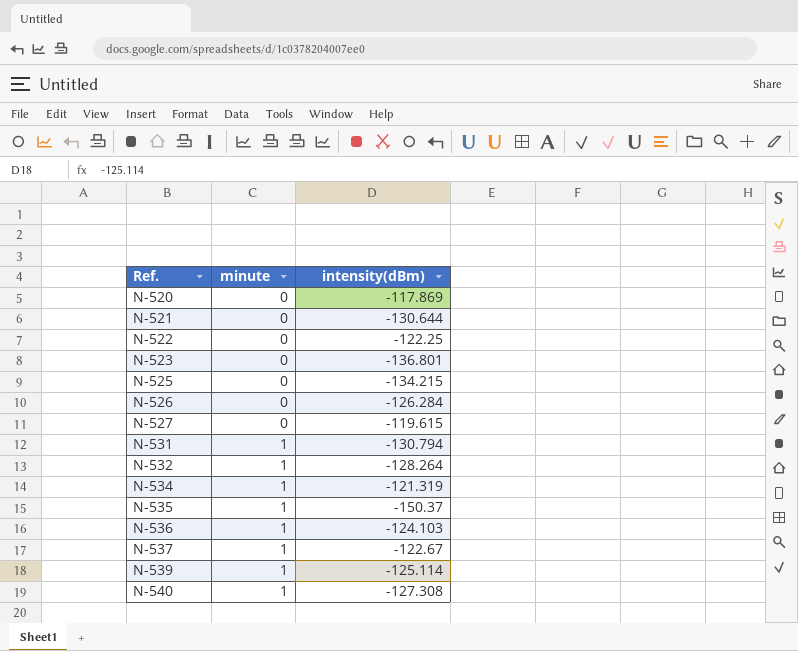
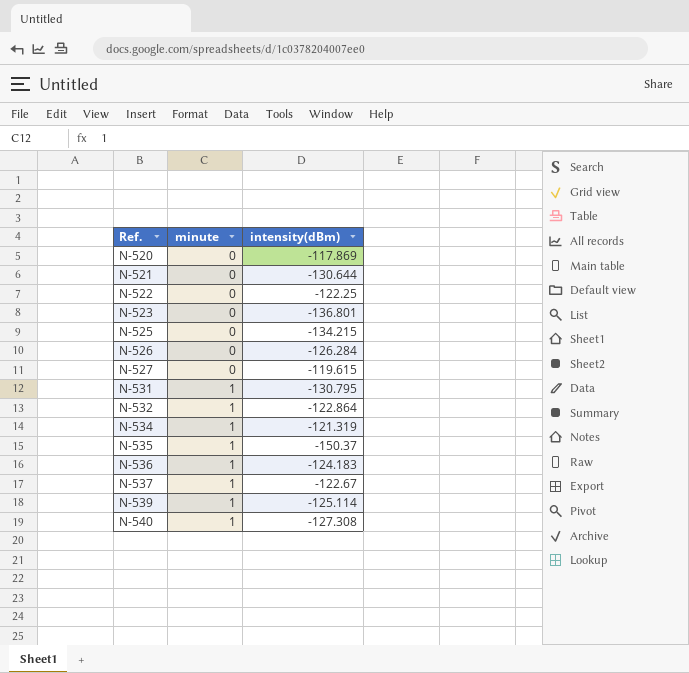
N-531 | intensity(dBm): -130.794 -> -130.795
N-532 | intensity(dBm): -128.264 -> -122.864
N-536 | intensity(dBm): -124.103 -> -124.183

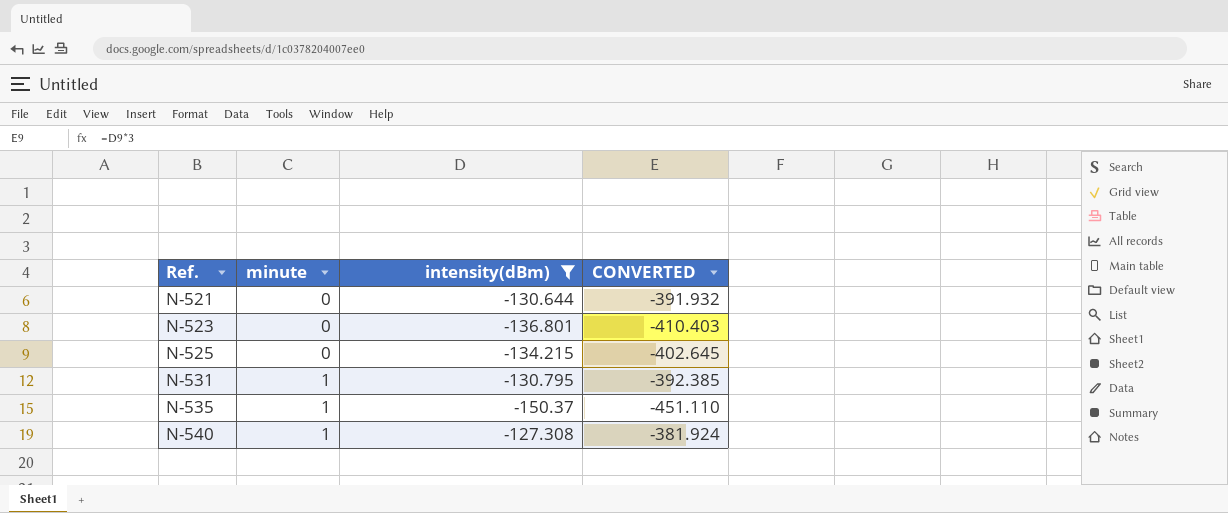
filter: none -> intensity(dBm) <= -127.308
column CONVERTED | formula: none -> [intensity(dBm)] * 3

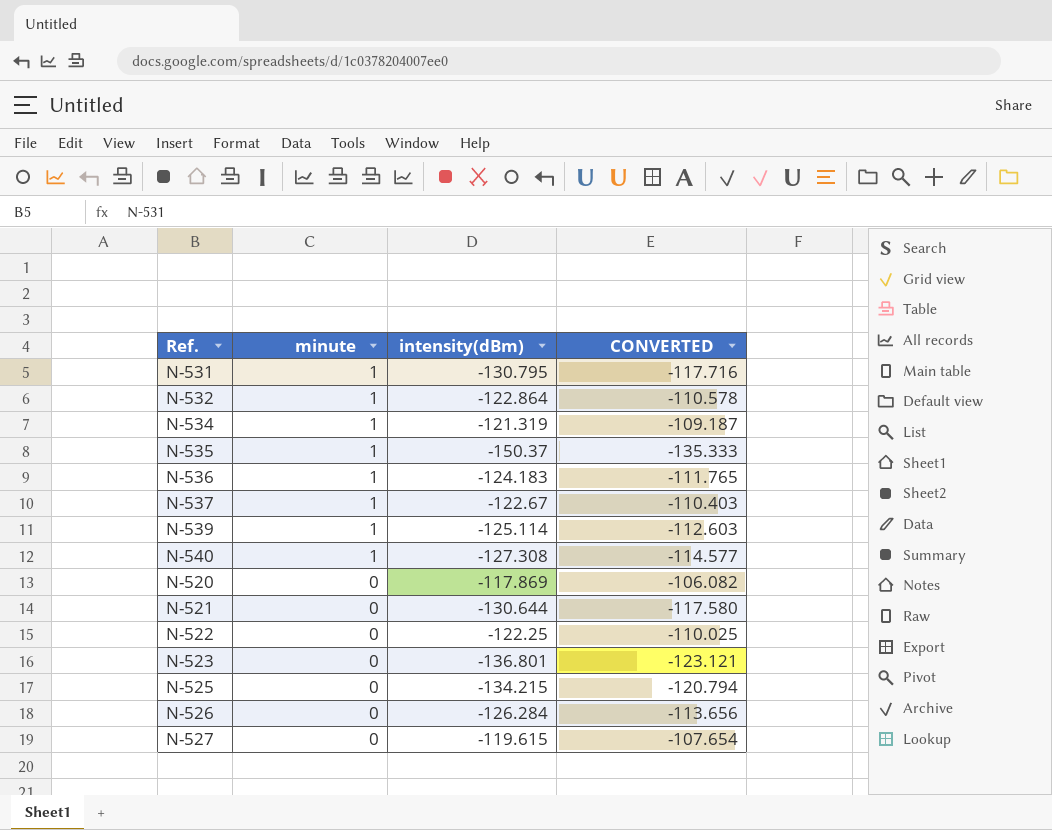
filter: intensity(dBm) <= -127.308 -> none
row order: Ref. ascending -> minute descending
column CONVERTED | formula: [intensity(dBm)] * 3 -> [intensity(dBm)] * 0.9

